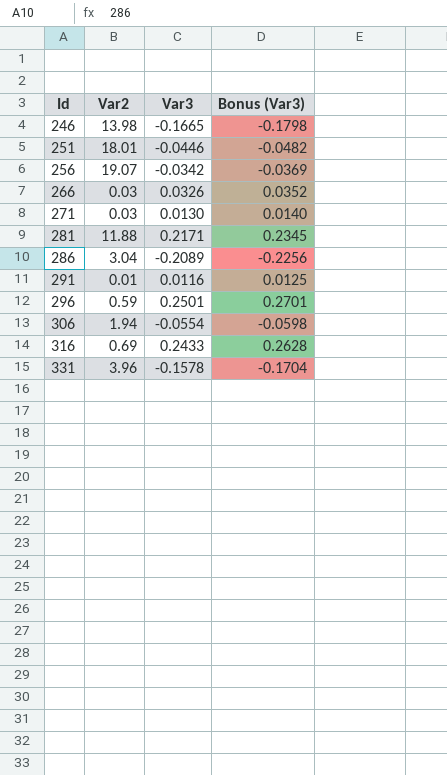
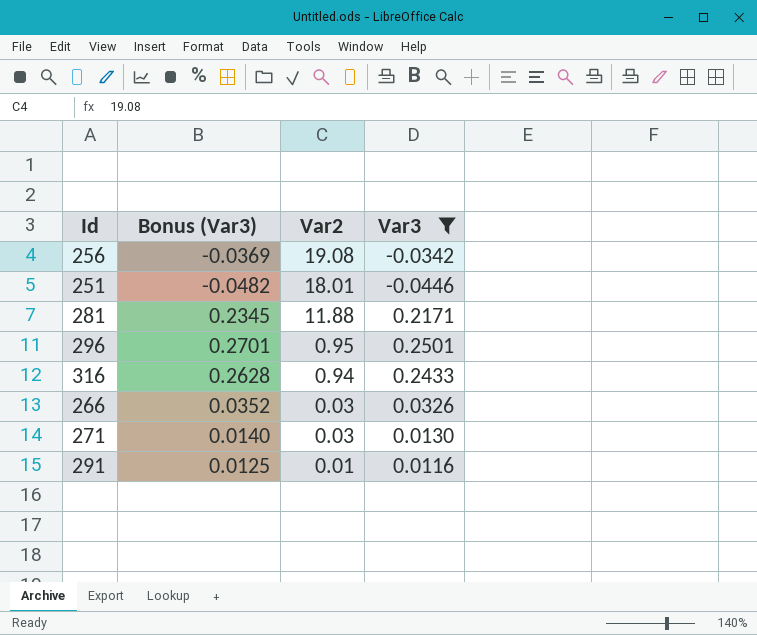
filter: none -> Var3 >= -0.0446
row order: Id ascending -> Var2 descending
column Bonus (Var3) | position: 4 -> 2
256 | Var2: 19.07 -> 19.08
296 | Var2: 0.59 -> 0.95
316 | Var2: 0.69 -> 0.94

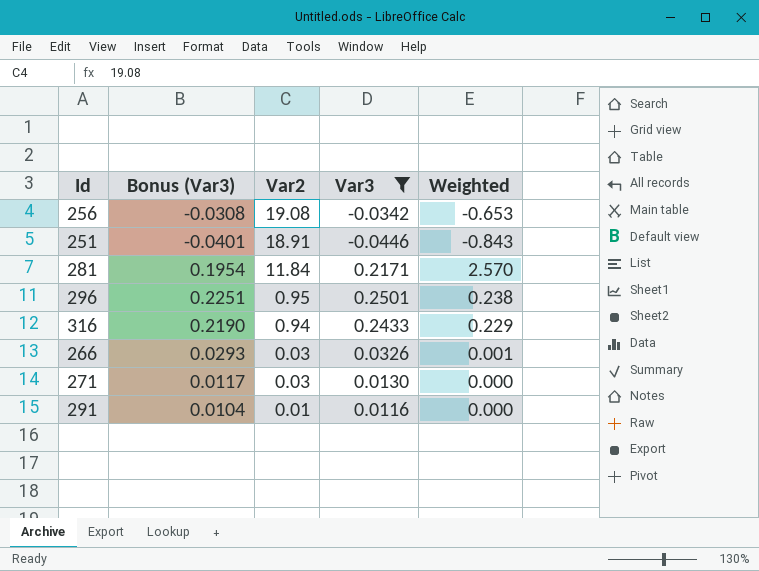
column Bonus (Var3) | formula: [Var3] * 1.08 -> [Var3] * 0.9
column Weighted | formula: none -> [Var2] * [Var3]
251 | Var2: 18.01 -> 18.91
281 | Var2: 11.88 -> 11.84

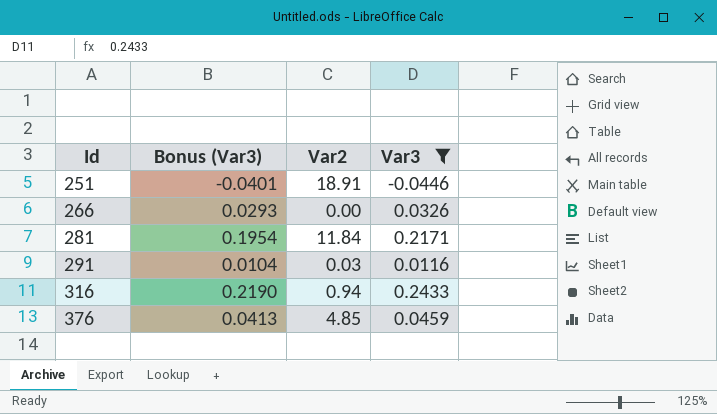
row order: Var2 descending -> Id ascending
column Weighted | formula: [Var2] * [Var3] -> none
row 256: -0.0308 | 19.08 | -0.0342 | -0.653 -> none
row 296: 0.2251 | 0.95 | 0.2501 | 0.238 -> none
row 271: 0.0117 | 0.03 | 0.0130 | 0.000 -> none
266 | Var2: 0.03 -> 0.00
291 | Var2: 0.01 -> 0.03
row 376: none -> 0.0413 | 4.85 | 0.0459

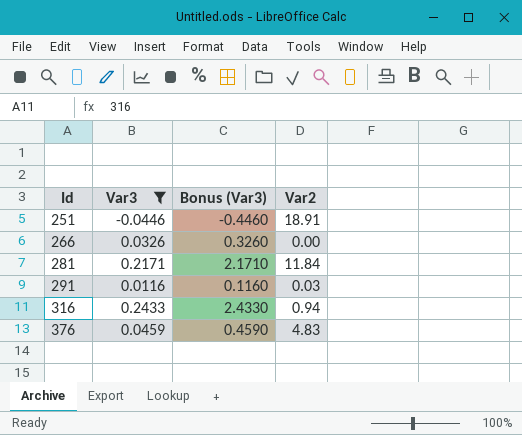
column Var3 | position: 4 -> 2
column Bonus (Var3) | formula: [Var3] * 0.9 -> [Var3] * 10
376 | Var2: 4.85 -> 4.83

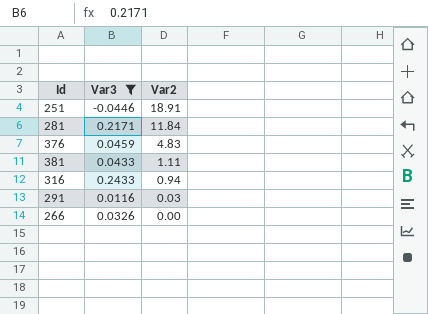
row order: Id ascending -> Var2 descending
column Bonus (Var3) | formula: [Var3] * 10 -> none
row 381: none -> 0.0433 | 1.11

